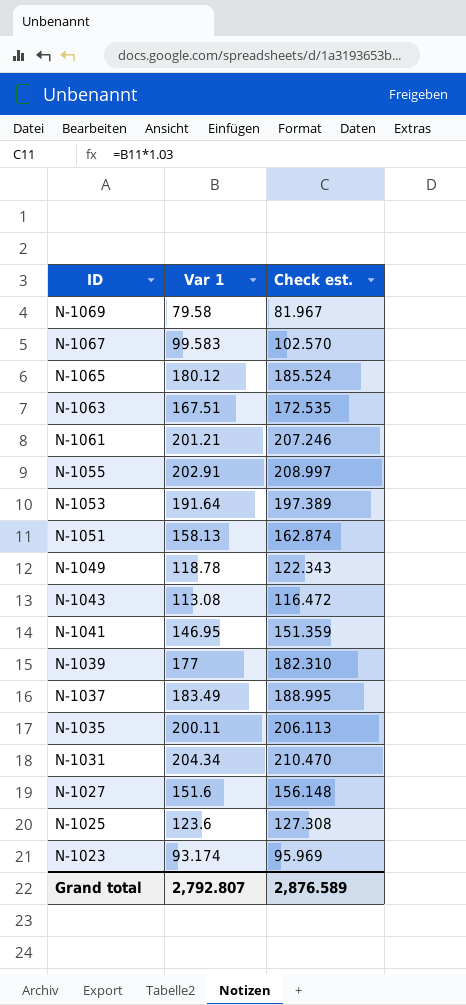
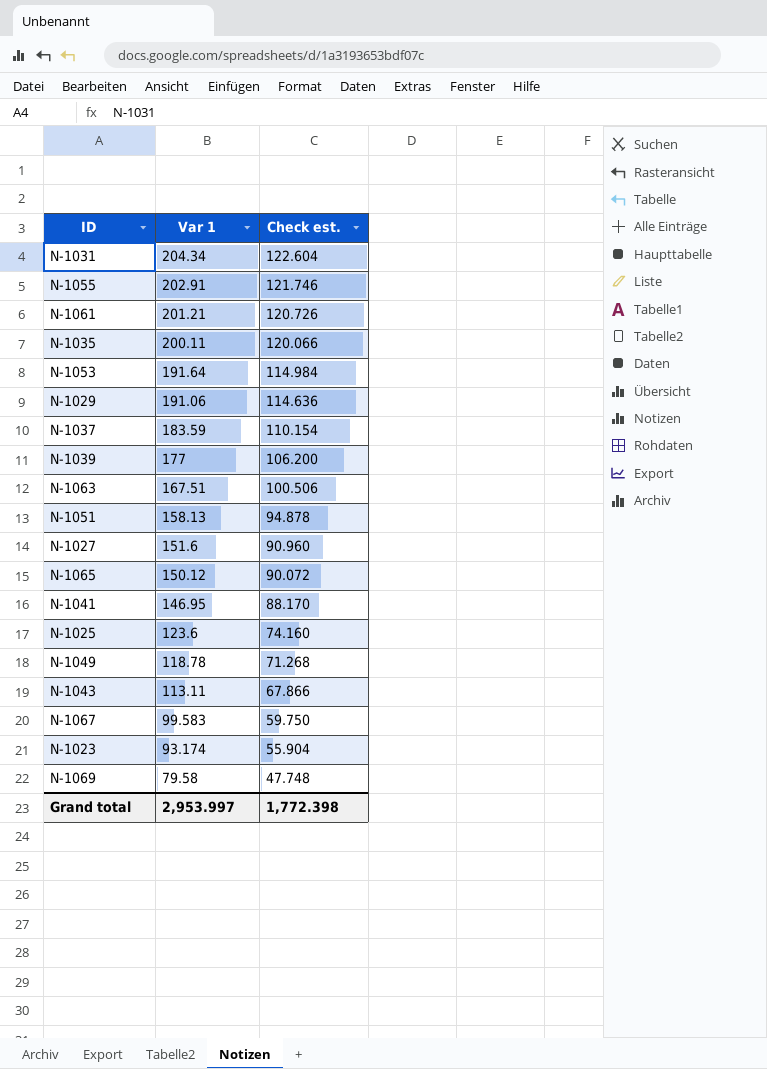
row order: ID descending -> Var 1 descending
column Check est. | formula: [Var 1] * 1.03 -> [Var 1] * 0.6
row N-1029: none -> 191.06 | 114.636
N-1037 | Var 1: 183.49 -> 183.59
N-1065 | Var 1: 180.12 -> 150.12
N-1043 | Var 1: 113.08 -> 113.11
Grand total | Var 1: 2,792.807 -> 2,953.997
Grand total | Check est.: 2,876.589 -> 1,772.398

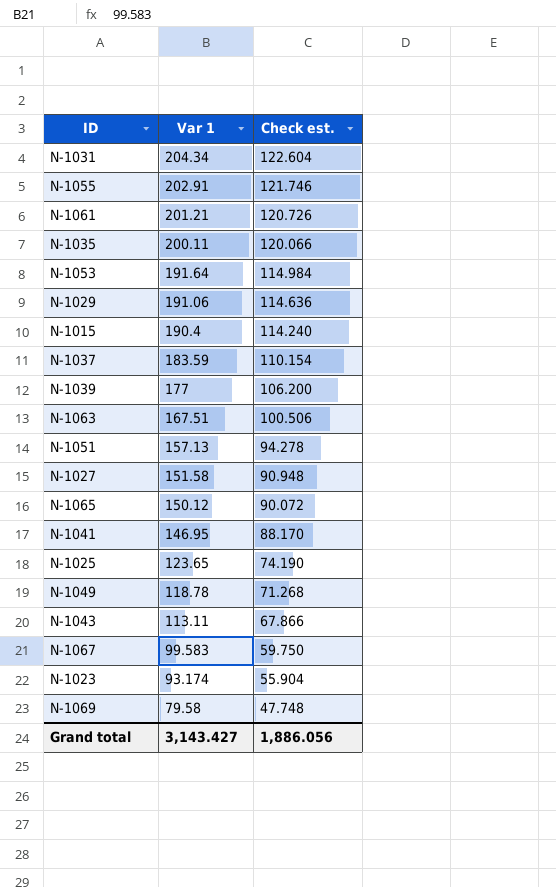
row N-1015: none -> 190.4 | 114.240
N-1051 | Var 1: 158.13 -> 157.13
N-1051 | Check est.: 94.878 -> 94.278
N-1027 | Var 1: 151.6 -> 151.58
N-1027 | Check est.: 90.960 -> 90.948
N-1025 | Var 1: 123.6 -> 123.65
N-1025 | Check est.: 74.160 -> 74.190
Grand total | Var 1: 2,953.997 -> 3,143.427
Grand total | Check est.: 1,772.398 -> 1,886.056

